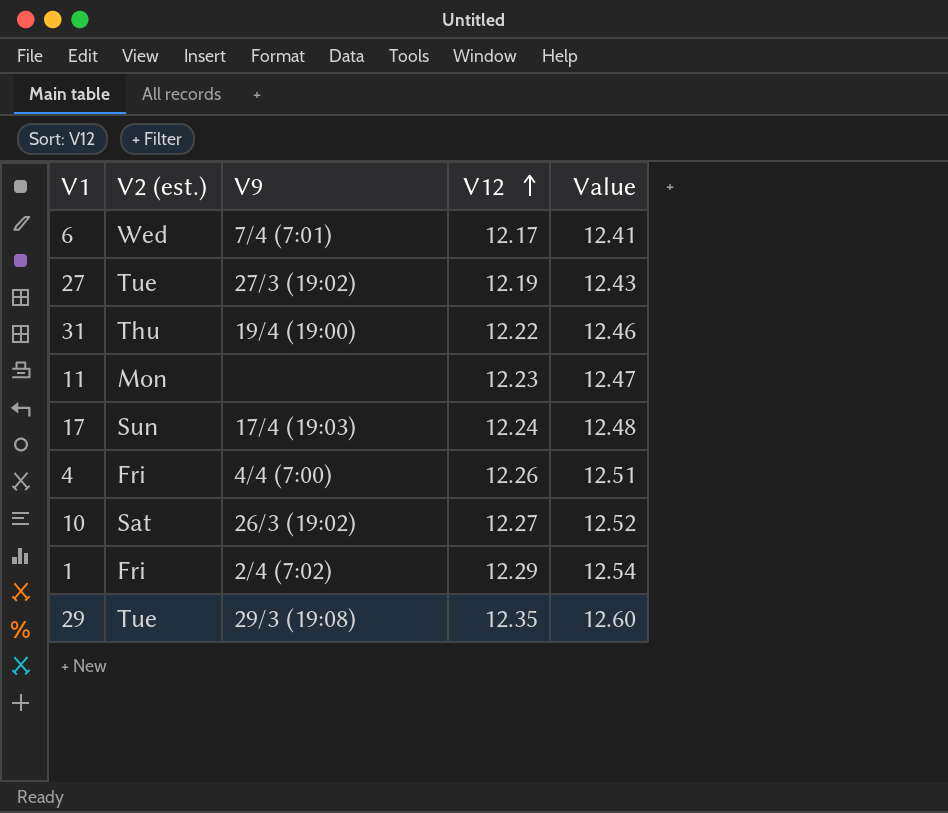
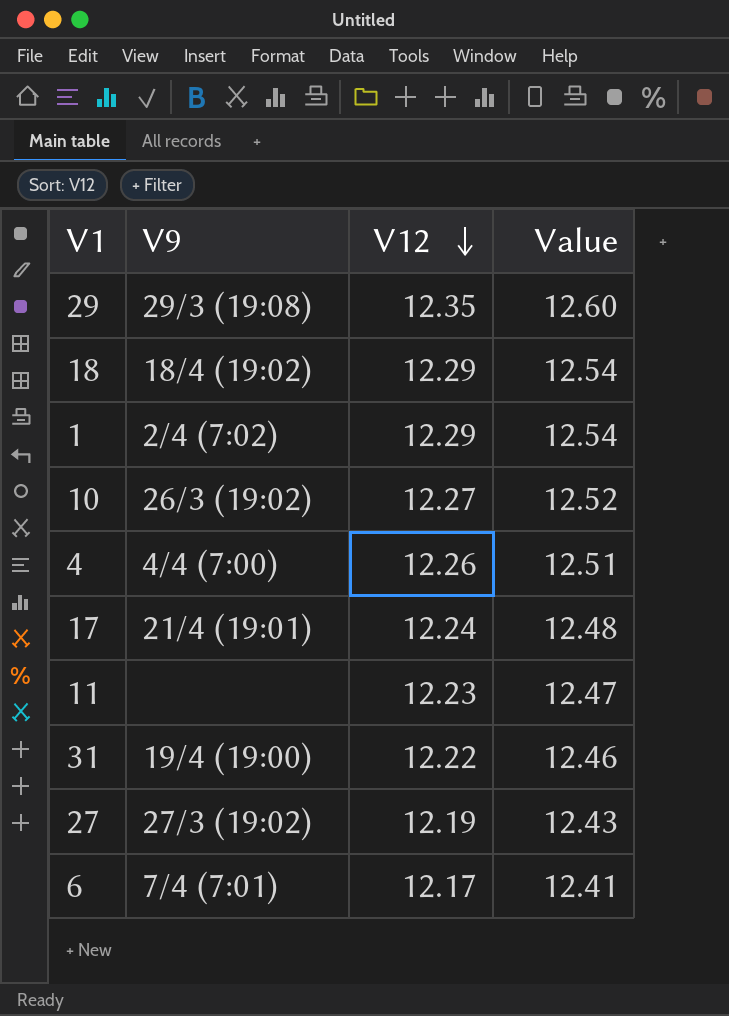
row order: V12 ascending -> V12 descending
column V2 (est.) | position: 2 -> none
row 18: none -> 18/4 (19:02) | 12.29 | 12.54
17 | V9: 17/4 (19:03) -> 21/4 (19:01)

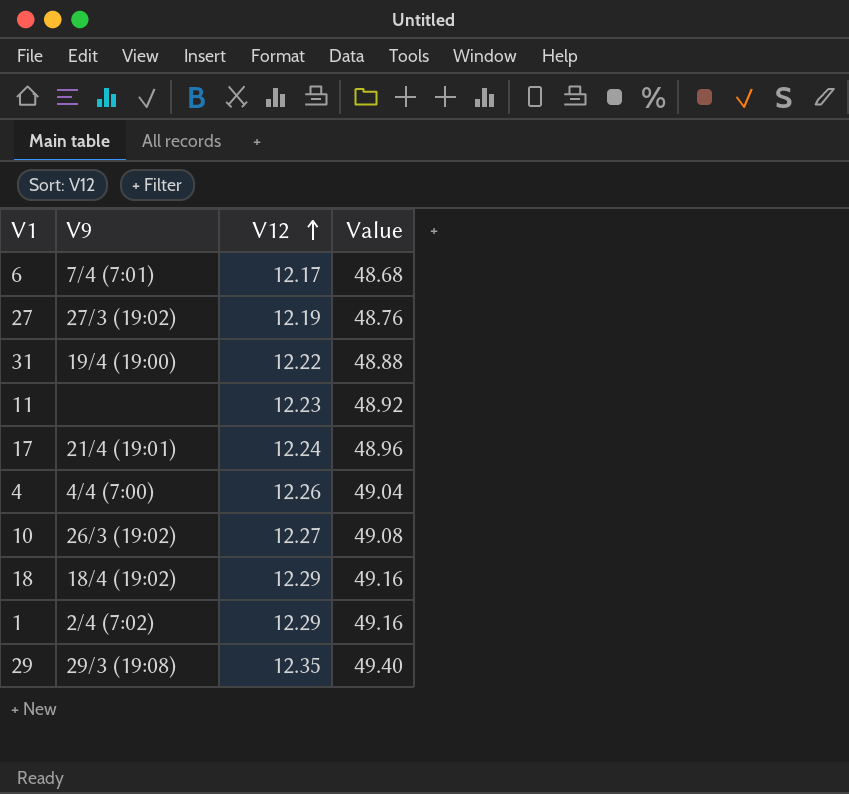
row order: V12 descending -> V12 ascending
column Value | formula: [V12] * 1.02 -> [V12] * 4

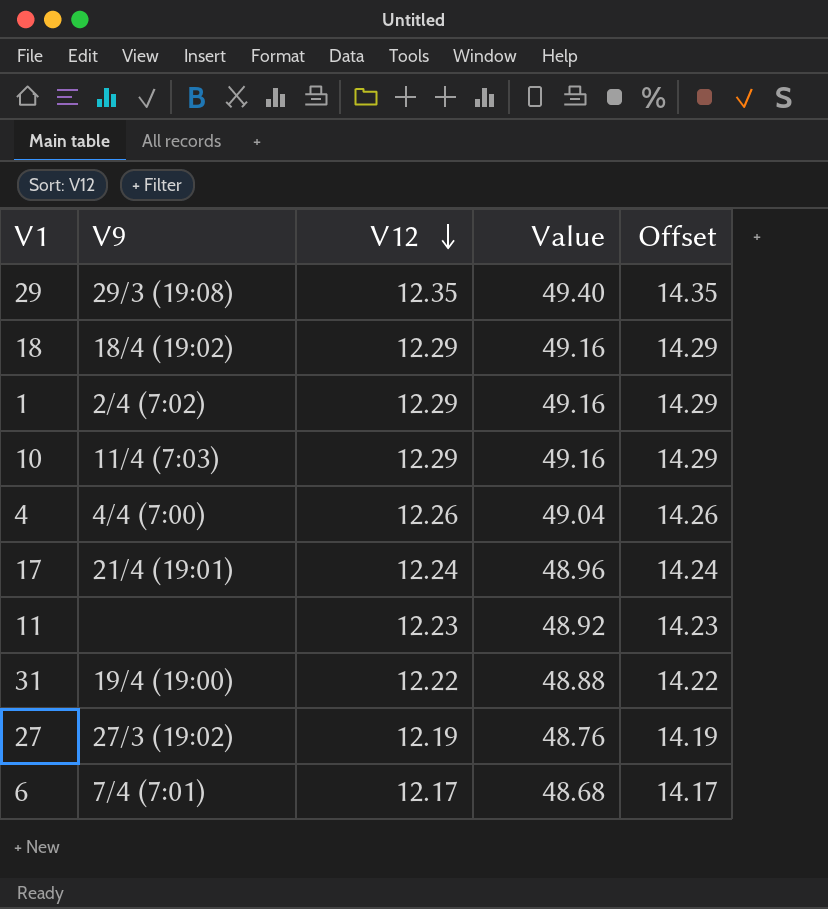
row order: V12 ascending -> V12 descending
column Offset | formula: none -> [V12] + 2
10 | V9: 26/3 (19:02) -> 11/4 (7:03)
10 | V12: 12.27 -> 12.29
10 | Value: 49.08 -> 49.16

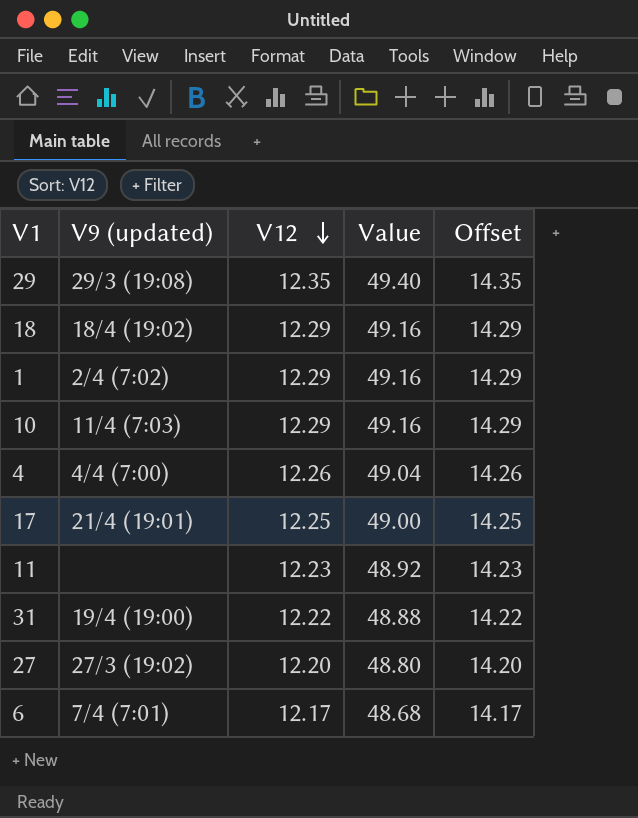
column name: V9 -> V9 (updated)
17 | V12: 12.24 -> 12.25
17 | Value: 48.96 -> 49.00
17 | Offset: 14.24 -> 14.25
27 | V12: 12.19 -> 12.20
27 | Value: 48.76 -> 48.80
27 | Offset: 14.19 -> 14.20

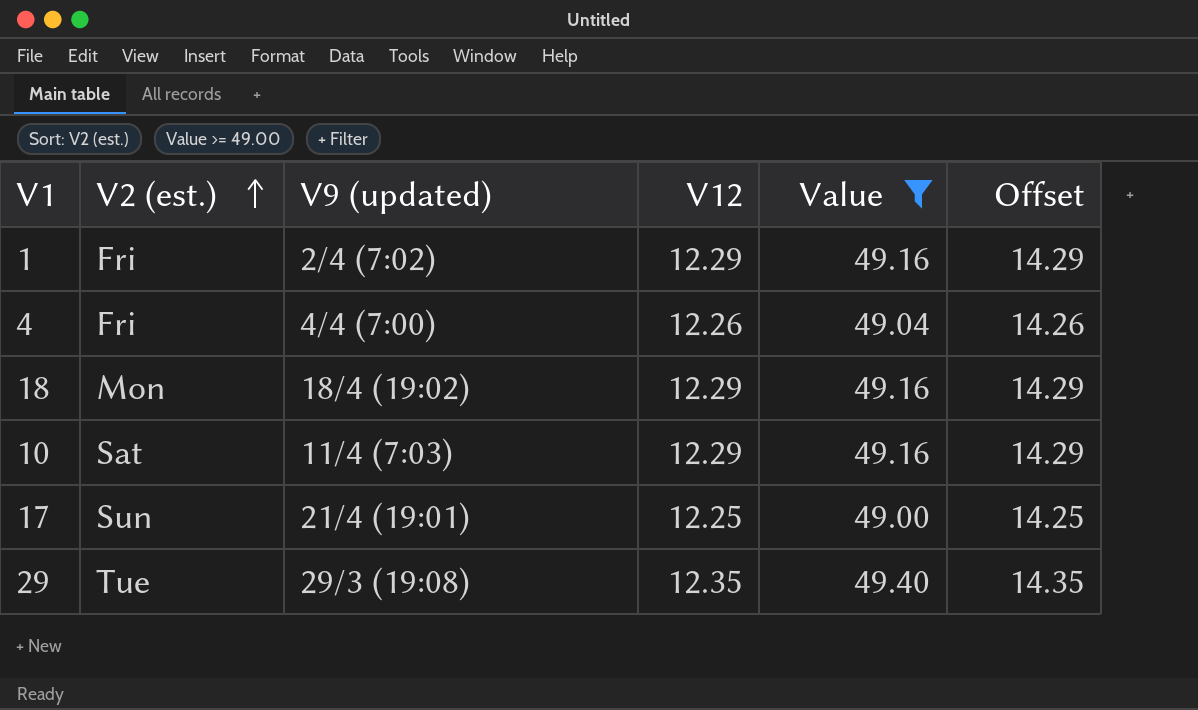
filter: none -> Value >= 49.00
row order: V12 descending -> V2 (est.) ascending
column V2 (est.) | position: none -> 2

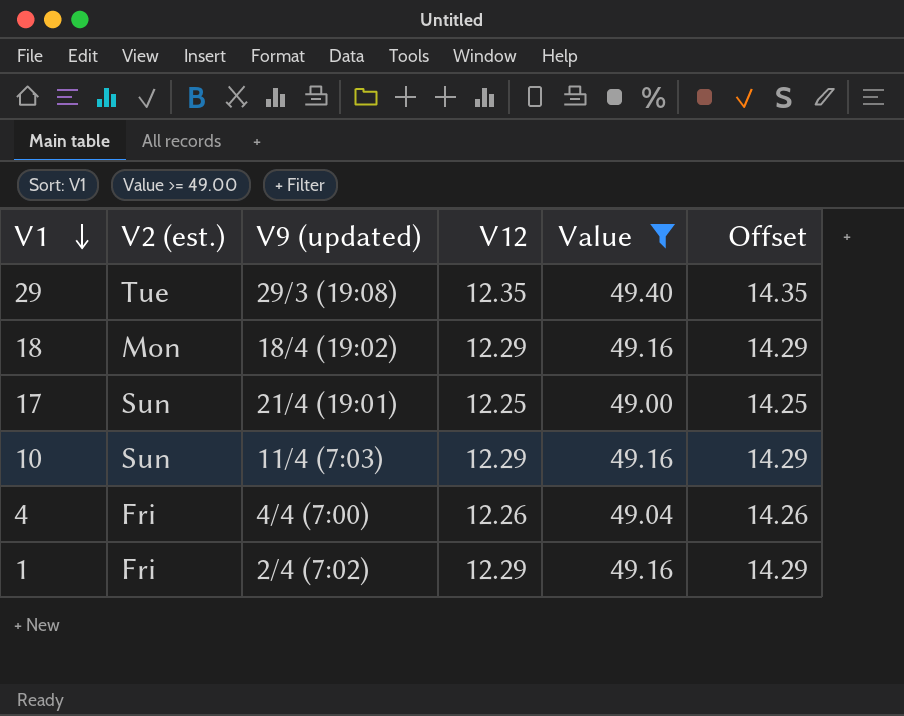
row order: V2 (est.) ascending -> V1 descending
10 | V2 (est.): Sat -> Sun

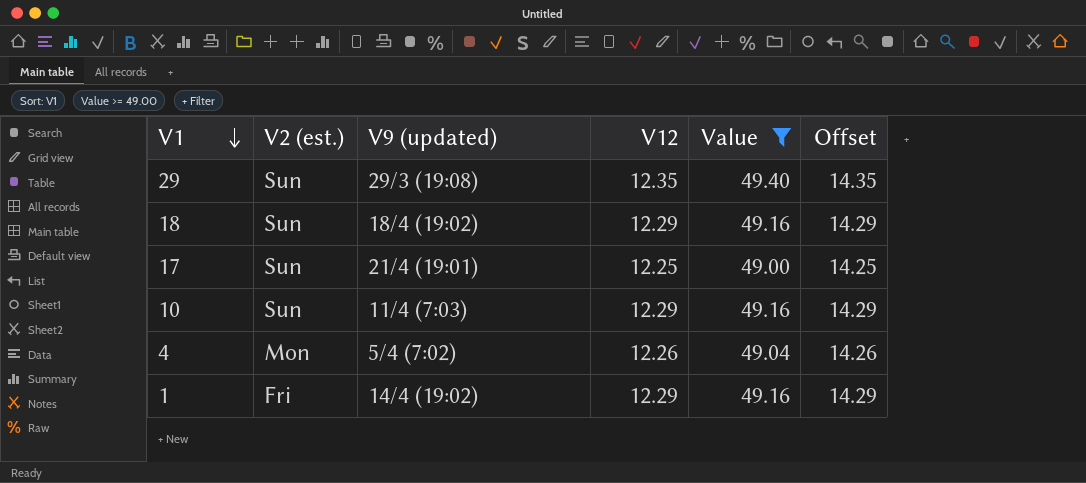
29 | V2 (est.): Tue -> Sun
18 | V2 (est.): Mon -> Sun
4 | V2 (est.): Fri -> Mon
4 | V9 (updated): 4/4 (7:00) -> 5/4 (7:02)
1 | V9 (updated): 2/4 (7:02) -> 14/4 (19:02)

